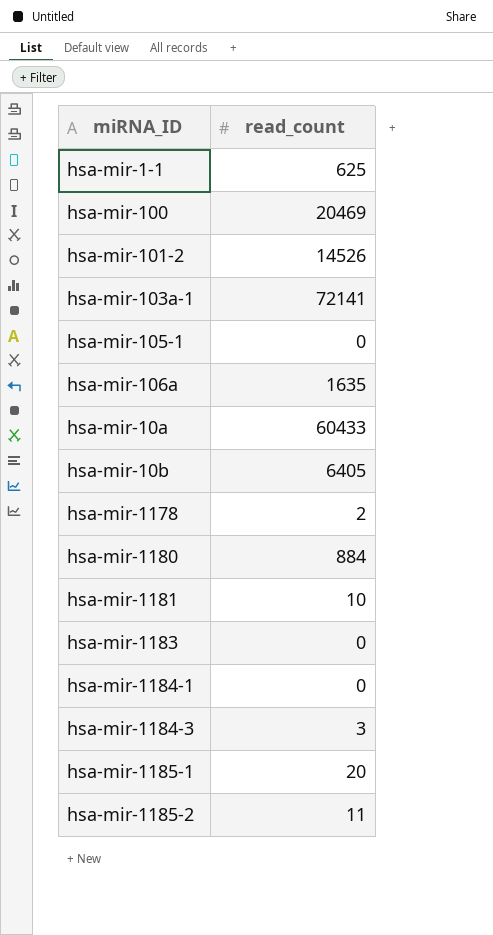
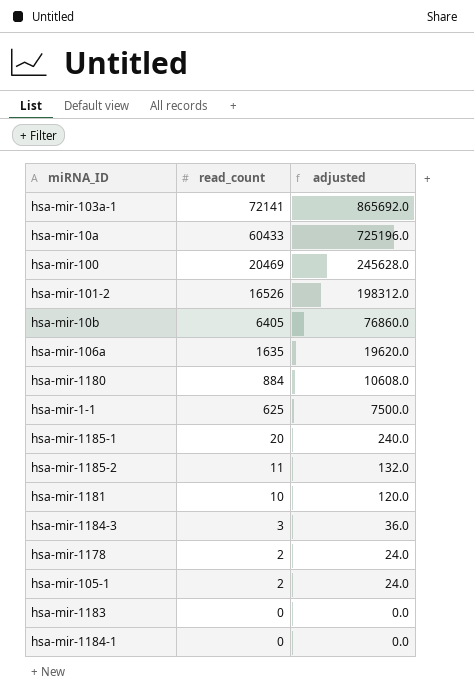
row order: none -> read_count descending
column adjusted | formula: none -> [read_count] * 12
hsa-mir-101-2 | read_count: 14526 -> 16526
hsa-mir-105-1 | read_count: 0 -> 2

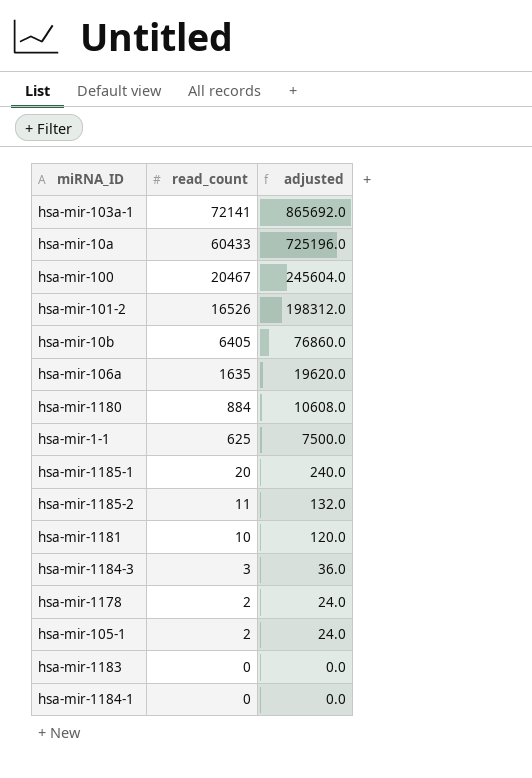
hsa-mir-100 | read_count: 20469 -> 20467
hsa-mir-100 | adjusted: 245628.0 -> 245604.0

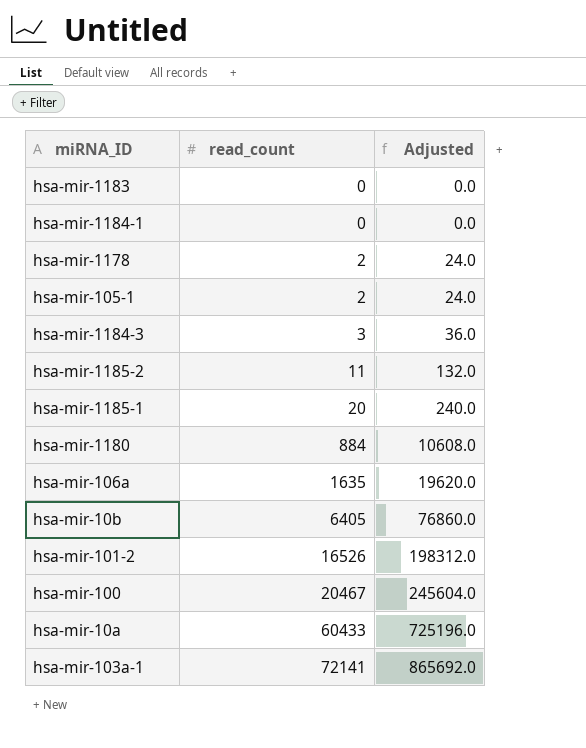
row order: read_count descending -> read_count ascending
column name: adjusted -> Adjusted
row hsa-mir-1-1: 625 | 7500.0 -> none
row hsa-mir-1181: 10 | 120.0 -> none

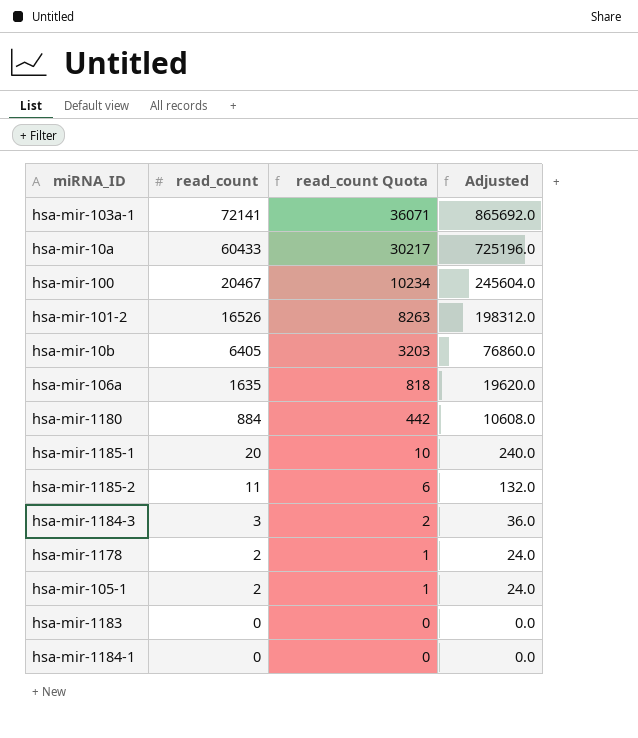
row order: read_count ascending -> read_count descending
column read_count Quota | formula: none -> [read_count] * 0.5

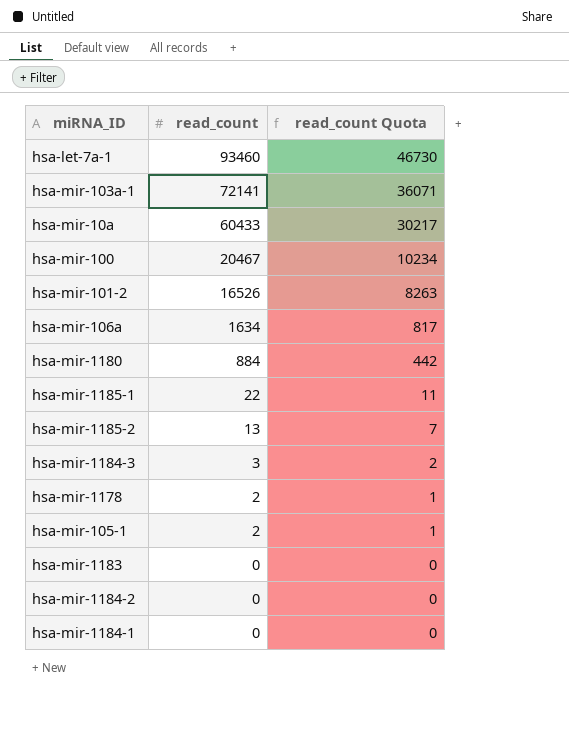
column Adjusted | formula: [read_count] * 12 -> none
row hsa-mir-10b: 6405 | 3203 | 76860.0 -> none
row hsa-let-7a-1: none -> 93460 | 46730
hsa-mir-106a | read_count: 1635 -> 1634
hsa-mir-106a | read_count Quota: 818 -> 817
hsa-mir-1185-1 | read_count: 20 -> 22
hsa-mir-1185-1 | read_count Quota: 10 -> 11
hsa-mir-1185-2 | read_count: 11 -> 13
hsa-mir-1185-2 | read_count Quota: 6 -> 7
row hsa-mir-1184-2: none -> 0 | 0

